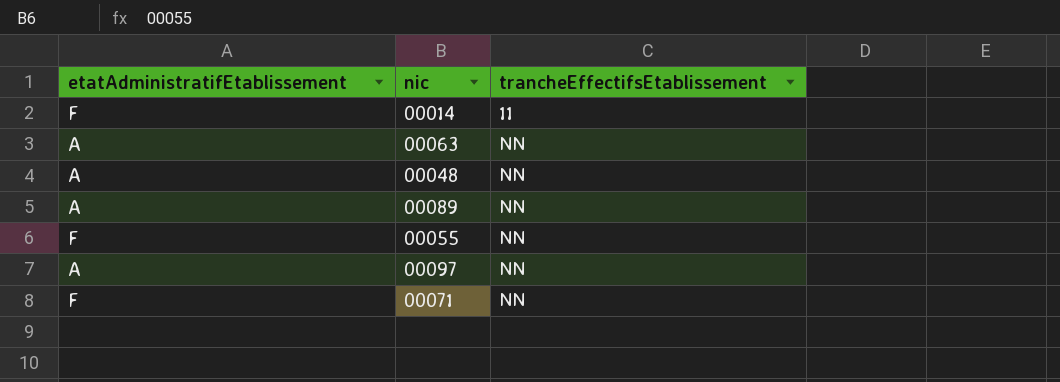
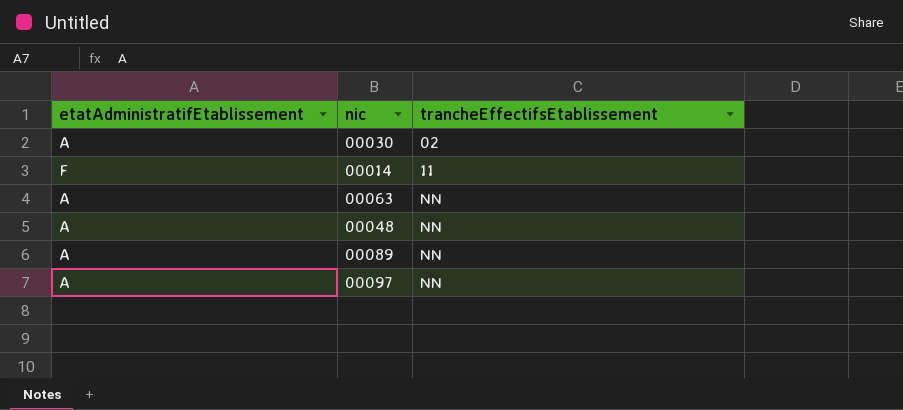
row 00055: F | NN -> none
row 00071: F | NN -> none
row 00030: none -> A | 02

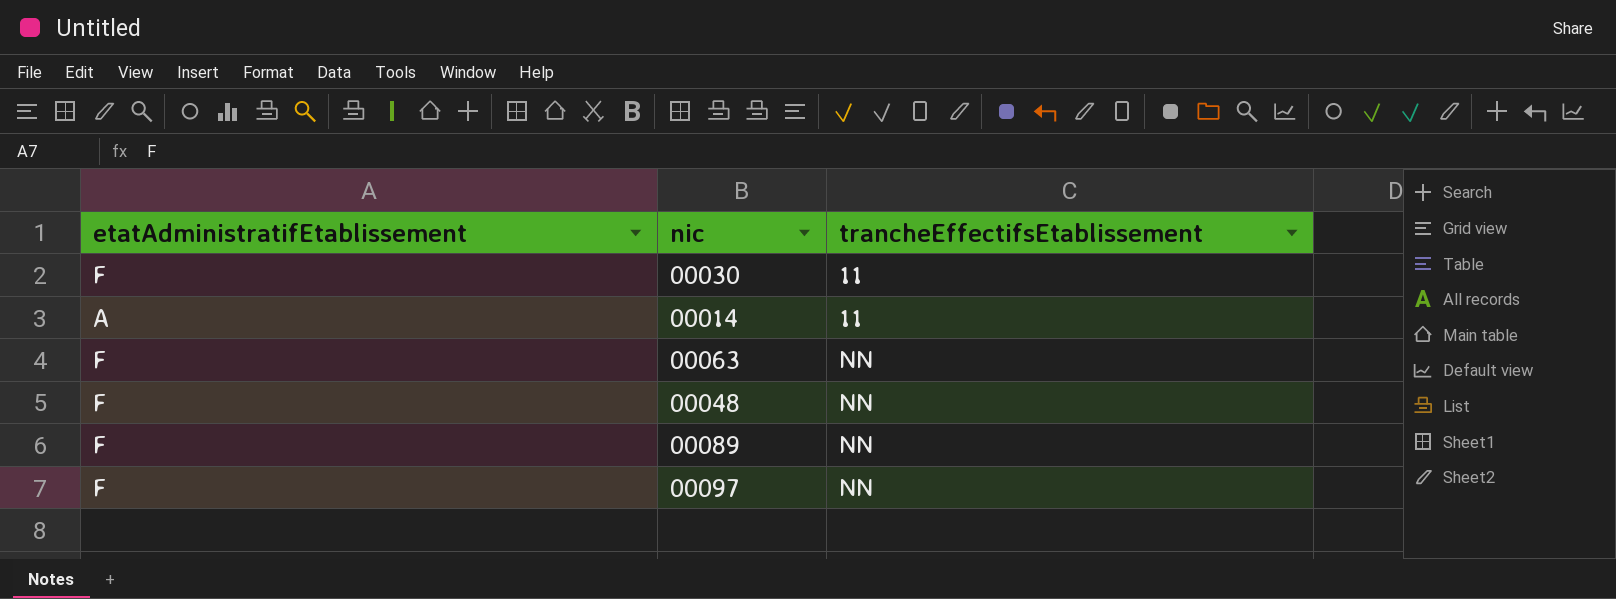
00030 | etatAdministratifEtablissement: A -> F
00030 | trancheEffectifsEtablissement: 02 -> 11
00014 | etatAdministratifEtablissement: F -> A
00063 | etatAdministratifEtablissement: A -> F
00048 | etatAdministratifEtablissement: A -> F
00089 | etatAdministratifEtablissement: A -> F
00097 | etatAdministratifEtablissement: A -> F

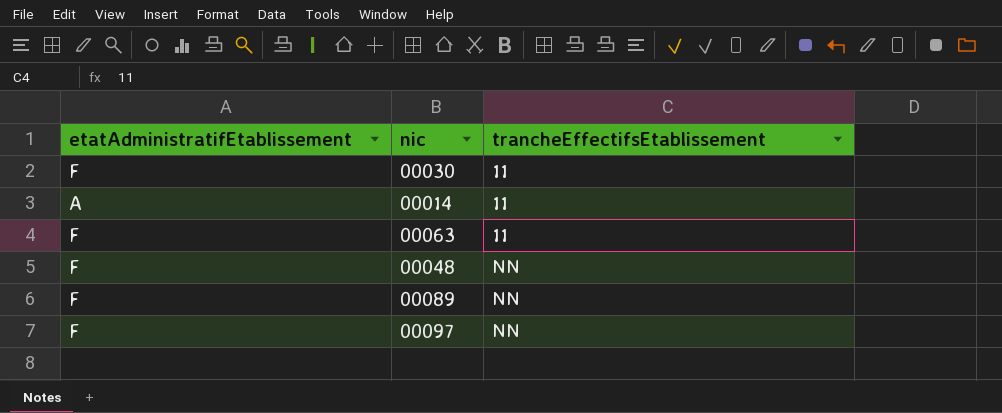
00063 | trancheEffectifsEtablissement: NN -> 11

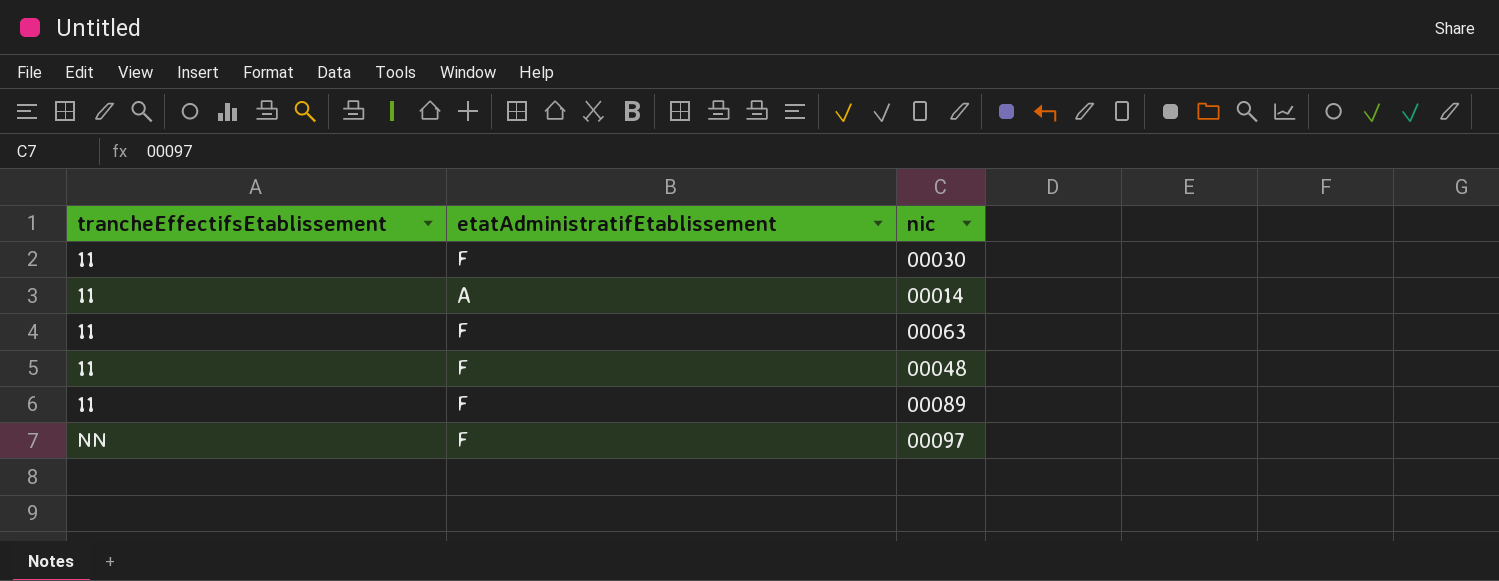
column trancheEffectifsEtablissement | position: 3 -> 1
00048 | trancheEffectifsEtablissement: NN -> 11
00089 | trancheEffectifsEtablissement: NN -> 11

